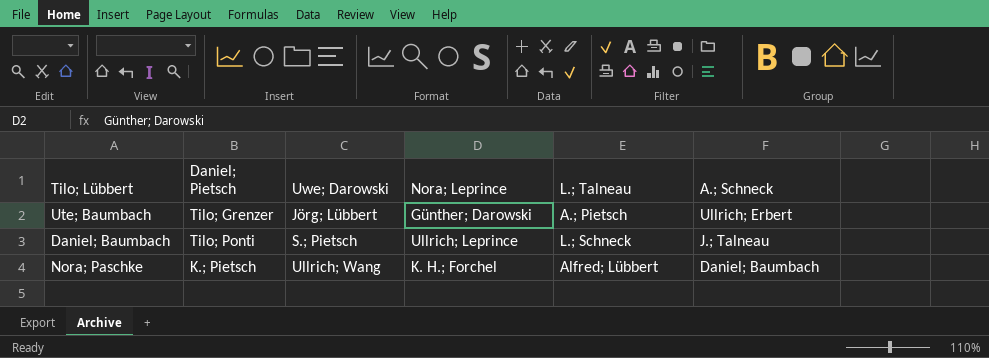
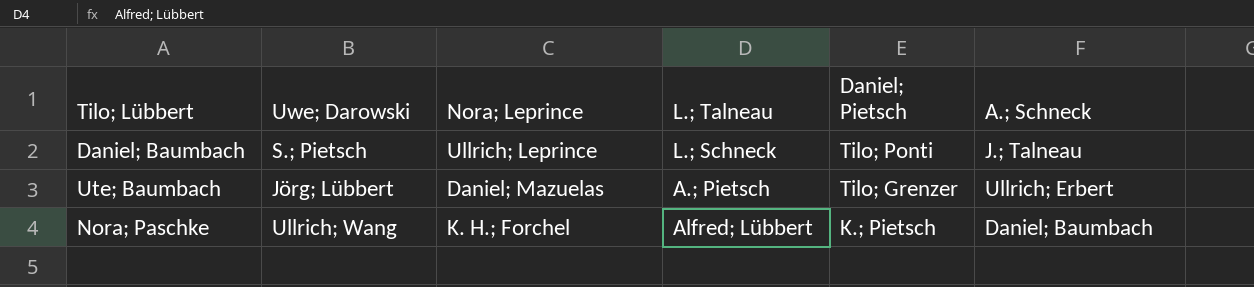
row order: Uwe; Darowski ascending -> Daniel; Pietsch descending
column Daniel; Pietsch | position: 2 -> 5
Ute; Baumbach | Nora; Leprince: Günther; Darowski -> Daniel; Mazuelas

